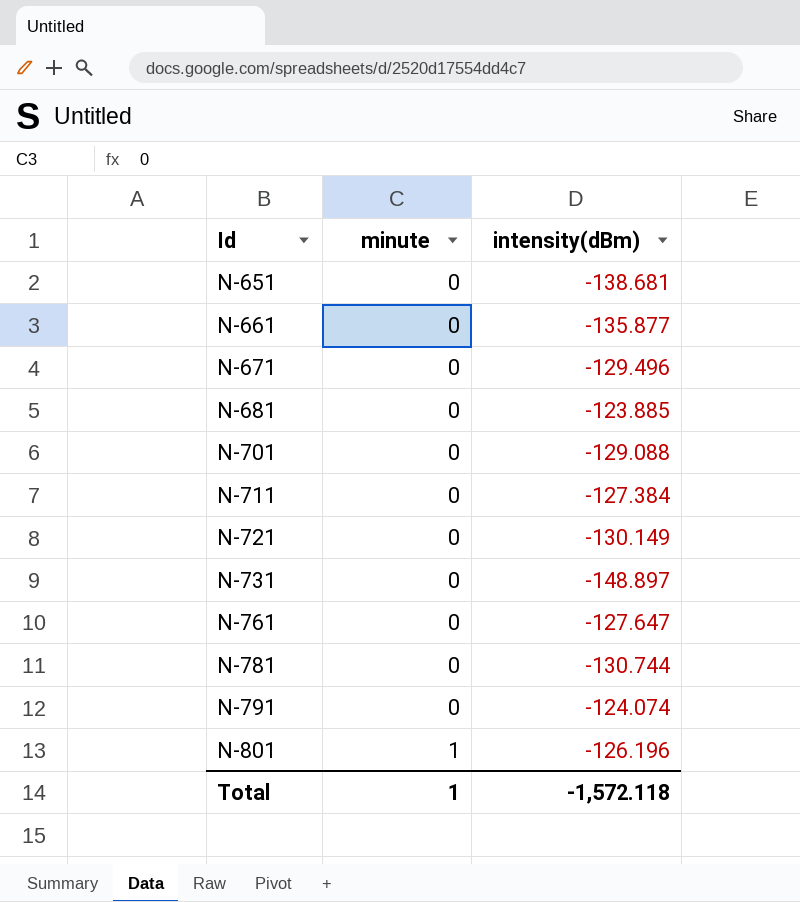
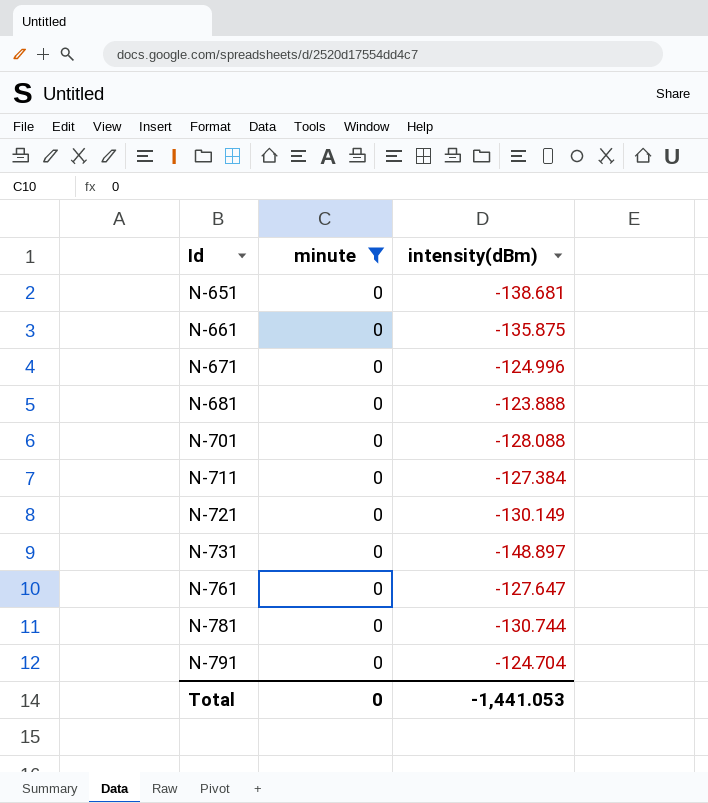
filter: none -> minute = 0
N-661 | intensity(dBm): -135.877 -> -135.875
N-671 | intensity(dBm): -129.496 -> -124.996
N-681 | intensity(dBm): -123.885 -> -123.888
N-701 | intensity(dBm): -129.088 -> -128.088
N-791 | intensity(dBm): -124.074 -> -124.704
Total | minute: 1 -> 0
Total | intensity(dBm): -1,572.118 -> -1,441.053

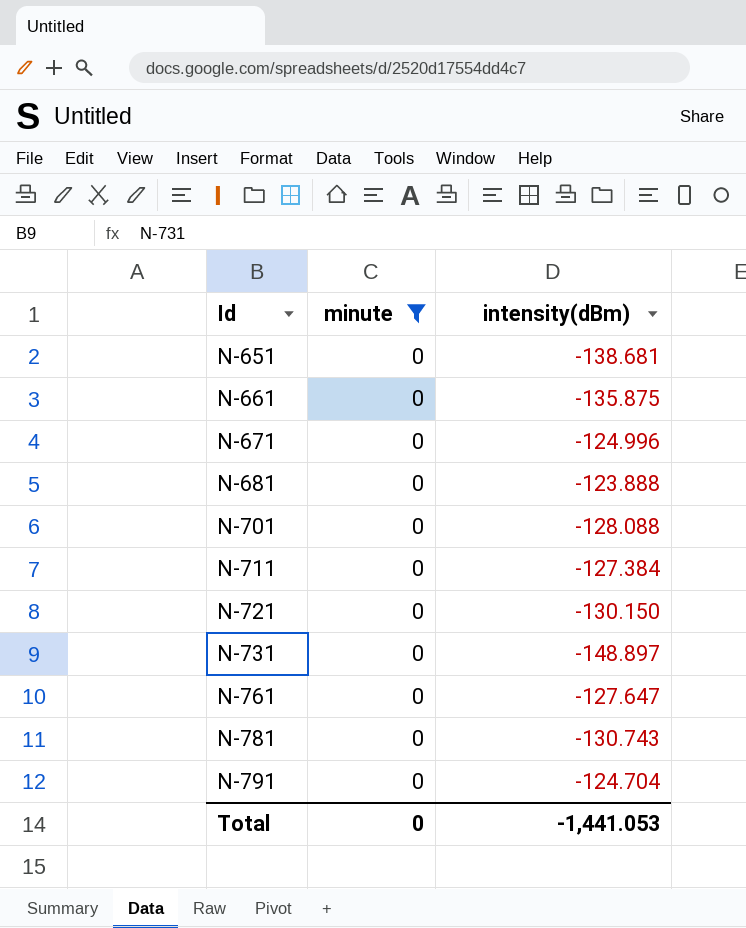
N-721 | intensity(dBm): -130.149 -> -130.150
N-781 | intensity(dBm): -130.744 -> -130.743

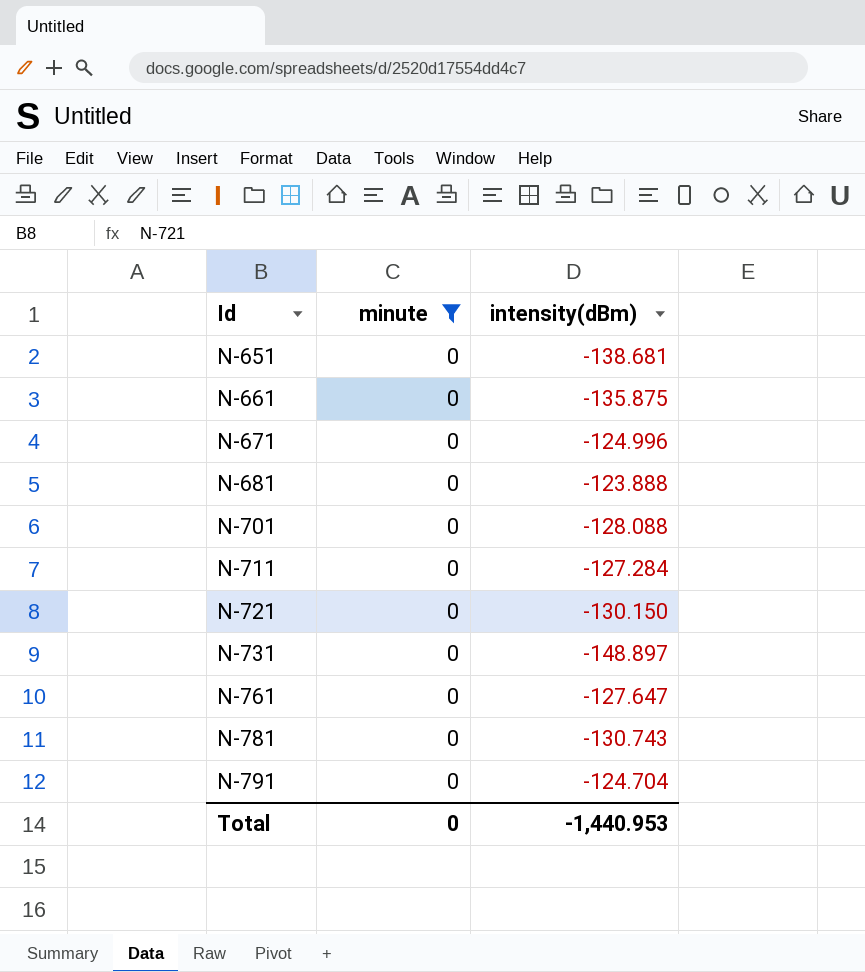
N-711 | intensity(dBm): -127.384 -> -127.284
Total | intensity(dBm): -1,441.053 -> -1,440.953

